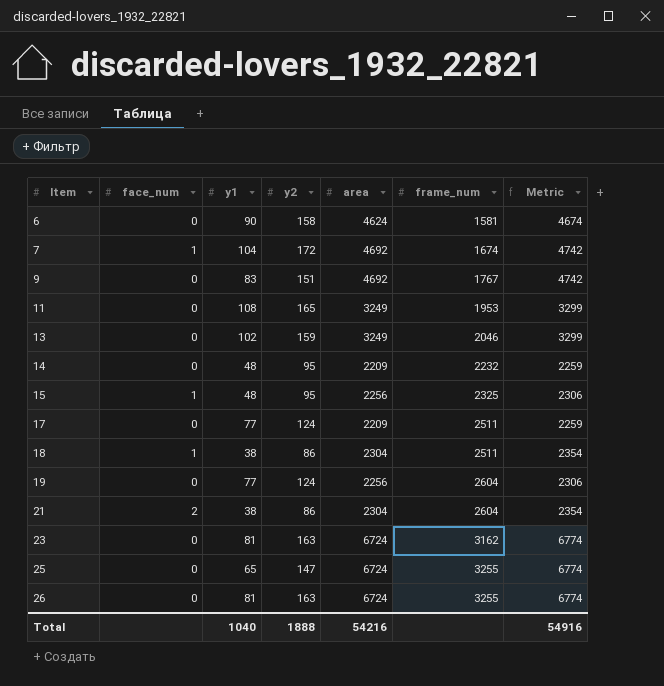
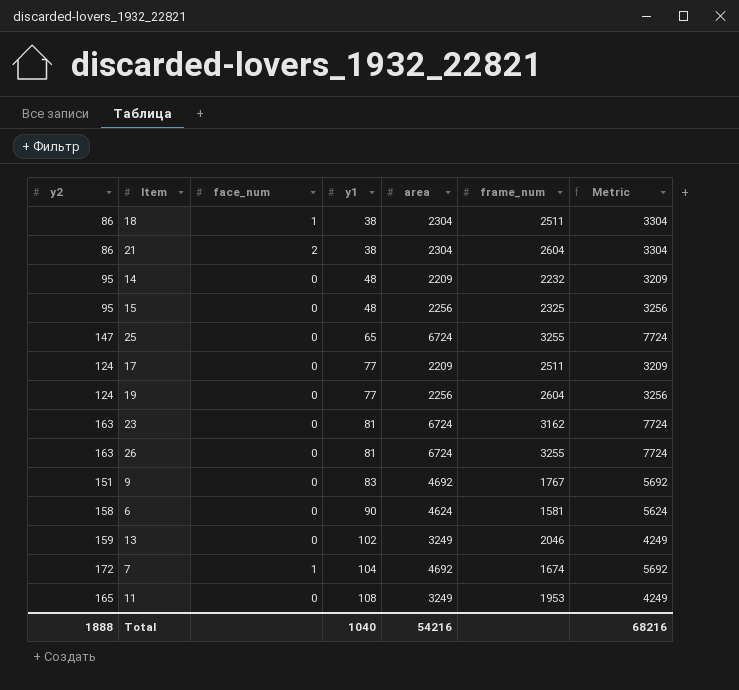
row order: Item ascending -> y1 ascending
column y2 | position: 4 -> 1
column Metric | formula: [area] + 50 -> [area] + 1000
15 | face_num: 1 -> 0
Total | Metric: 54916 -> 68216

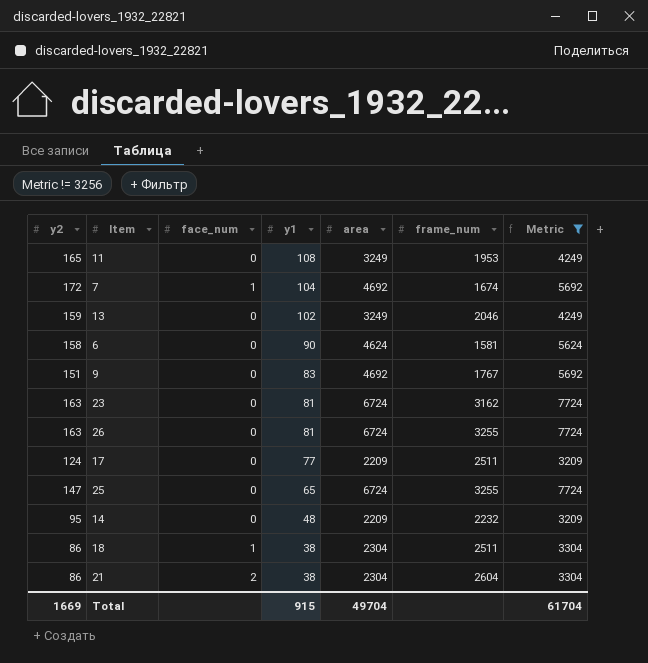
filter: none -> Metric != 3256
row order: y1 ascending -> y1 descending
Total | y2: 1888 -> 1669
Total | y1: 1040 -> 915
Total | area: 54216 -> 49704
Total | Metric: 68216 -> 61704

